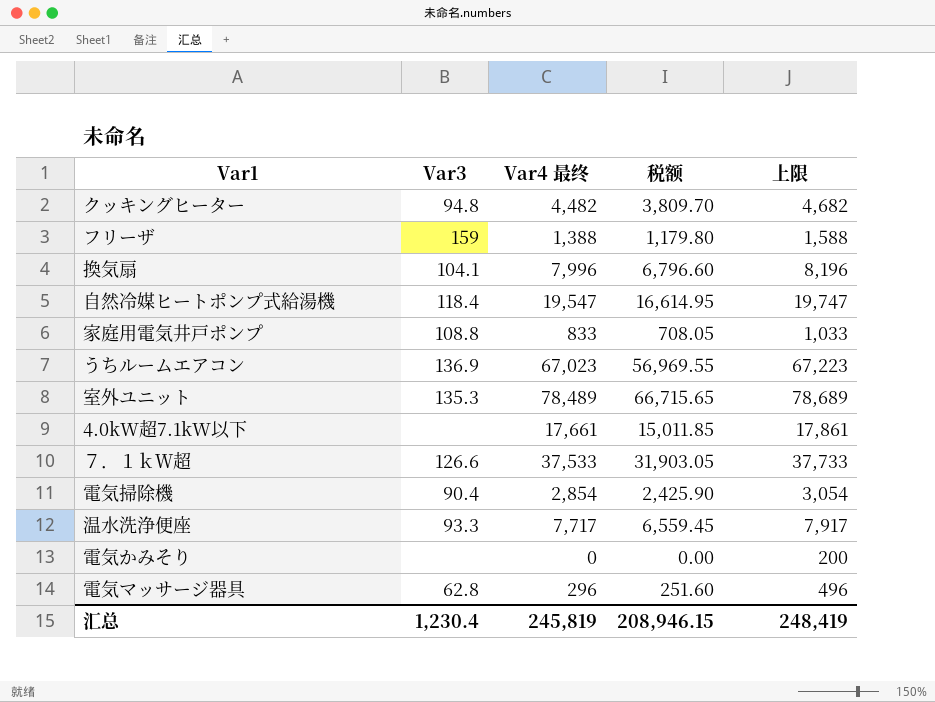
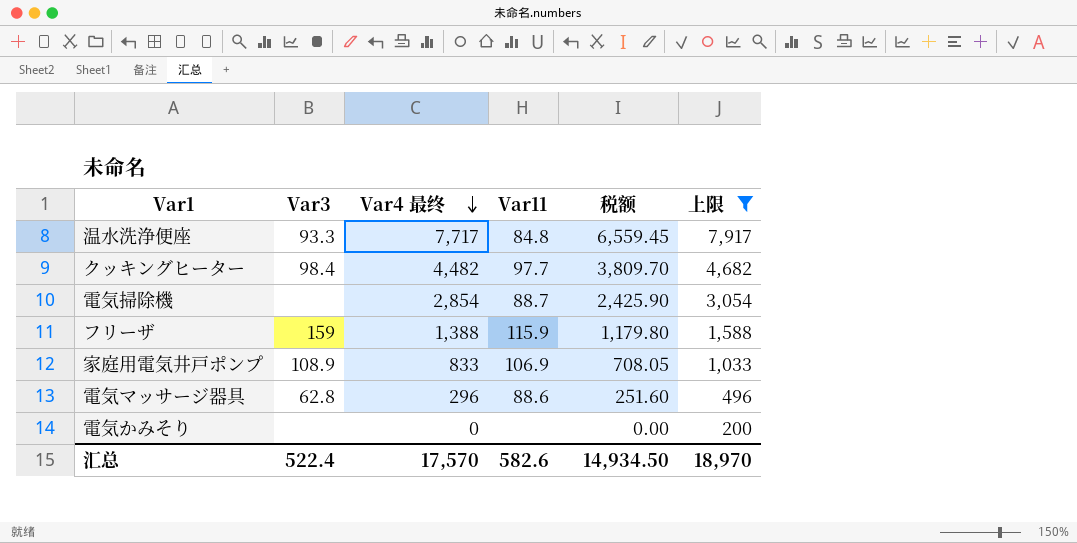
filter: none -> 上限 <= 7,917
row order: none -> Var4 最终 descending
column Var11 | position: none -> 4
クッキングヒーター | Var3: 94.8 -> 98.4
電気掃除機 | Var3: 90.4 -> none
家庭用電気井戸ポンプ | Var3: 108.8 -> 108.9
汇总 | Var3: 1,230.4 -> 522.4
汇总 | Var4 最终: 245,819 -> 17,570
汇总 | 税额: 208,946.15 -> 14,934.50
汇总 | 上限: 248,419 -> 18,970

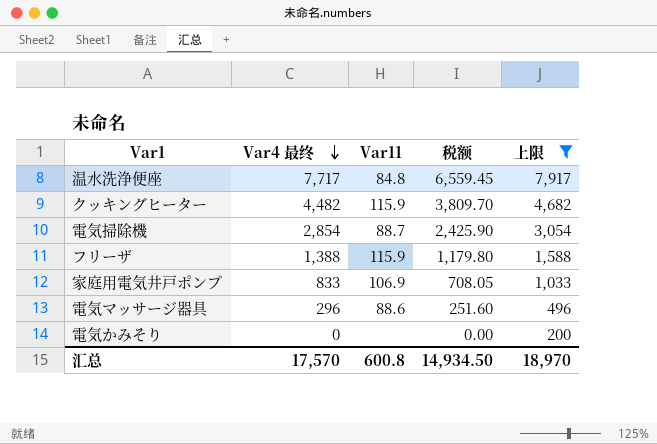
column Var3 | position: 2 -> none
クッキングヒーター | Var11: 97.7 -> 115.9
汇总 | Var11: 582.6 -> 600.8

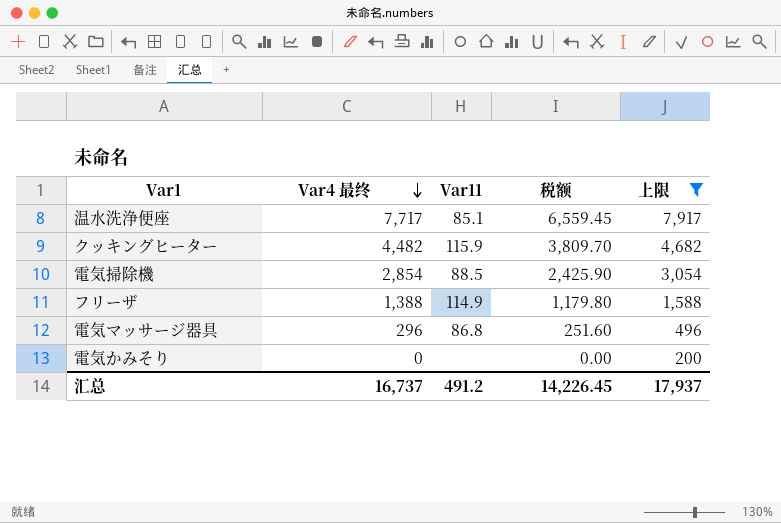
row 家庭用電気井戸ポンプ: 833 | 106.9 | 708.05 | 1,033 -> none
温水洗浄便座 | Var11: 84.8 -> 85.1
電気掃除機 | Var11: 88.7 -> 88.5
フリーザ | Var11: 115.9 -> 114.9
電気マッサージ器具 | Var11: 88.6 -> 86.8
汇总 | Var4 最终: 17,570 -> 16,737
汇总 | Var11: 600.8 -> 491.2
汇总 | 税额: 14,934.50 -> 14,226.45
汇总 | 上限: 18,970 -> 17,937

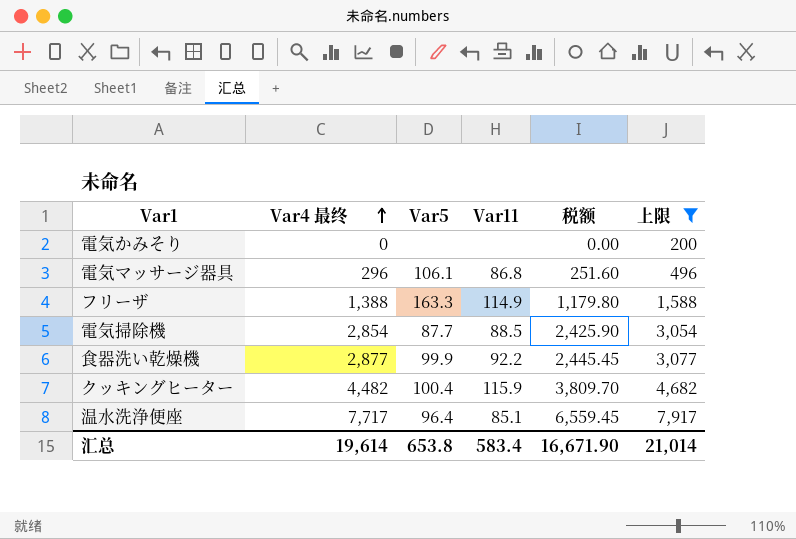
row order: Var4 最终 descending -> Var4 最终 ascending
column Var5 | position: none -> 3
row 食器洗い乾燥機: none -> 2,877 | 99.9 | 92.2 | 2,445.45 | 3,077
汇总 | Var4 最终: 16,737 -> 19,614
汇总 | Var11: 491.2 -> 583.4
汇总 | 税额: 14,226.45 -> 16,671.90
汇总 | 上限: 17,937 -> 21,014

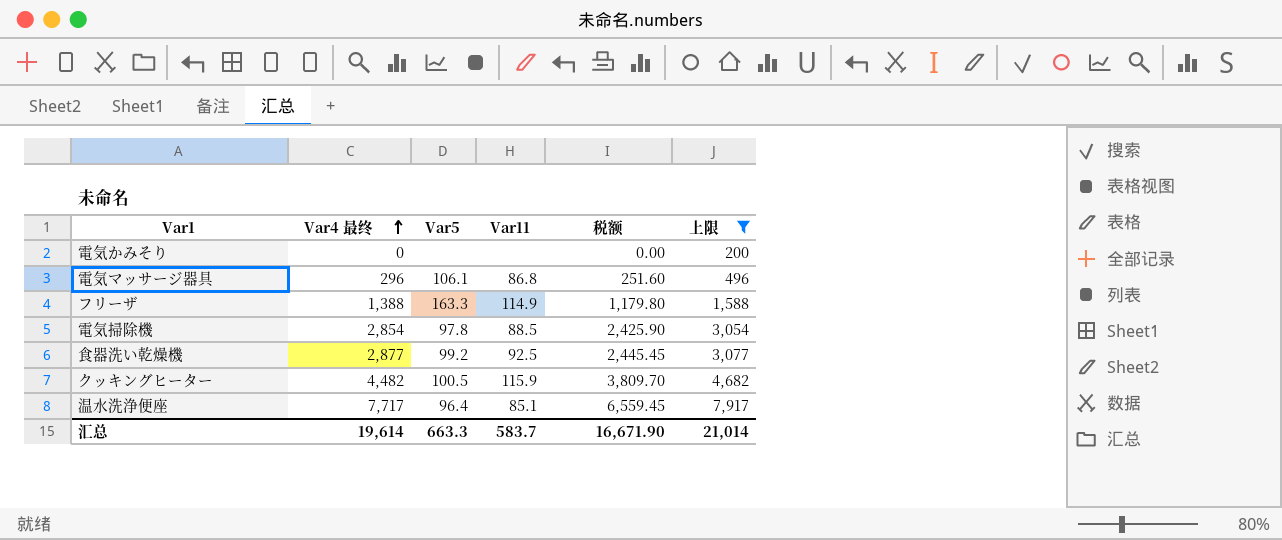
電気掃除機 | Var5: 87.7 -> 97.8
食器洗い乾燥機 | Var5: 99.9 -> 99.2
食器洗い乾燥機 | Var11: 92.2 -> 92.5
クッキングヒーター | Var5: 100.4 -> 100.5
汇总 | Var5: 653.8 -> 663.3
汇总 | Var11: 583.4 -> 583.7

